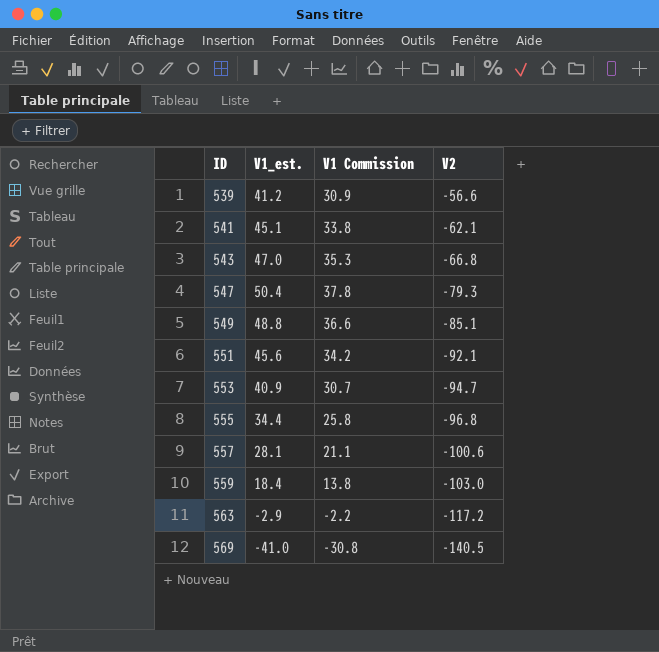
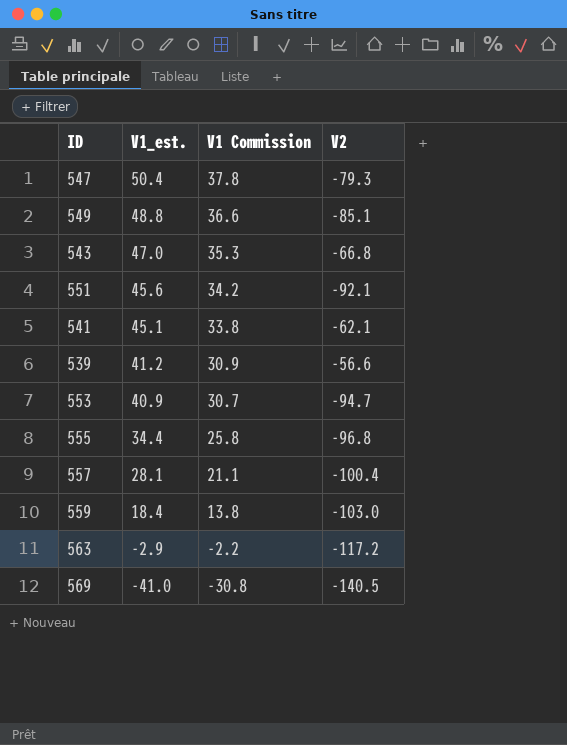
row order: ID ascending -> V1_est. descending
557 | V2: -100.6 -> -100.4

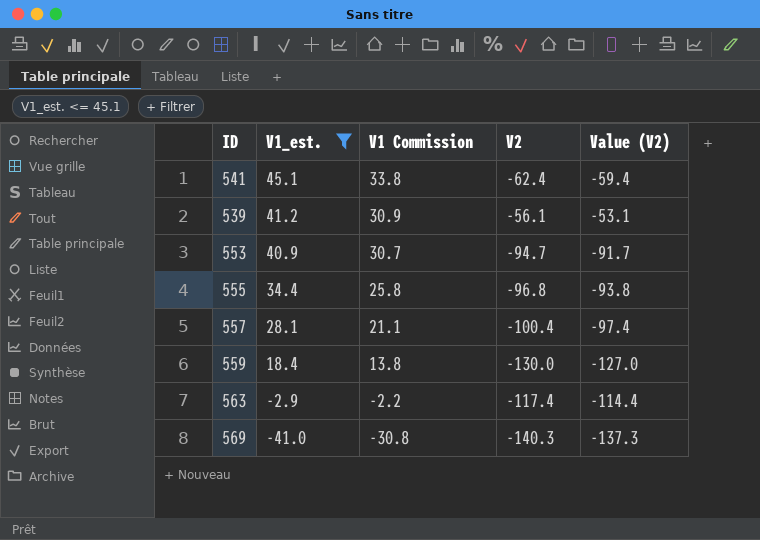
filter: none -> V1_est. <= 45.1
column Value (V2) | formula: none -> [V2] + 3
541 | V2: -62.1 -> -62.4
539 | V2: -56.6 -> -56.1
559 | V2: -103.0 -> -130.0
563 | V2: -117.2 -> -117.4
569 | V2: -140.5 -> -140.3

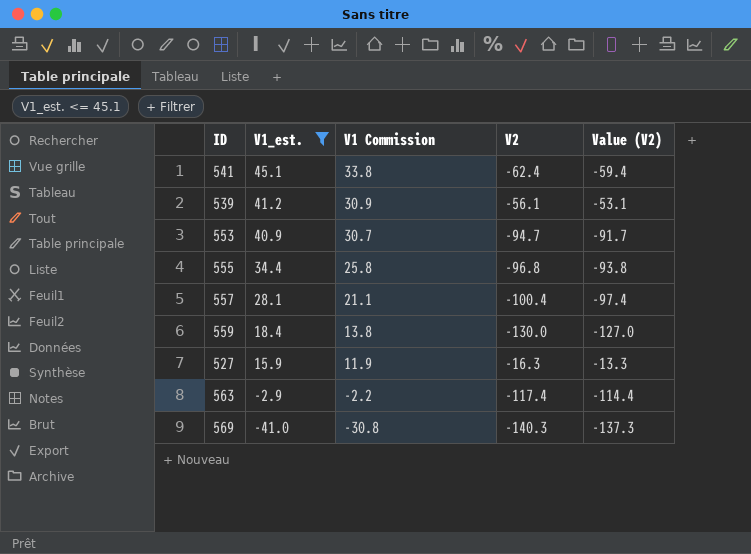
row 527: none -> 15.9 | 11.9 | -16.3 | -13.3

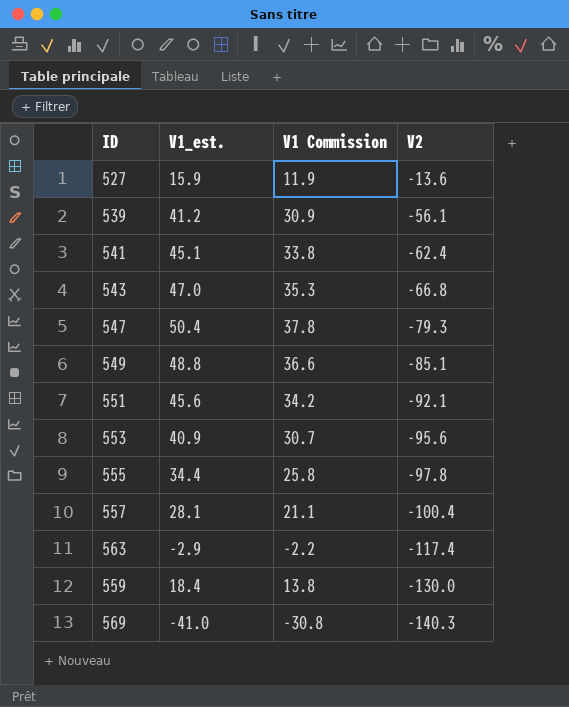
filter: V1_est. <= 45.1 -> none
row order: V1_est. descending -> V2 descending
column Value (V2) | formula: [V2] + 3 -> none
527 | V2: -16.3 -> -13.6
553 | V2: -94.7 -> -95.6
555 | V2: -96.8 -> -97.8

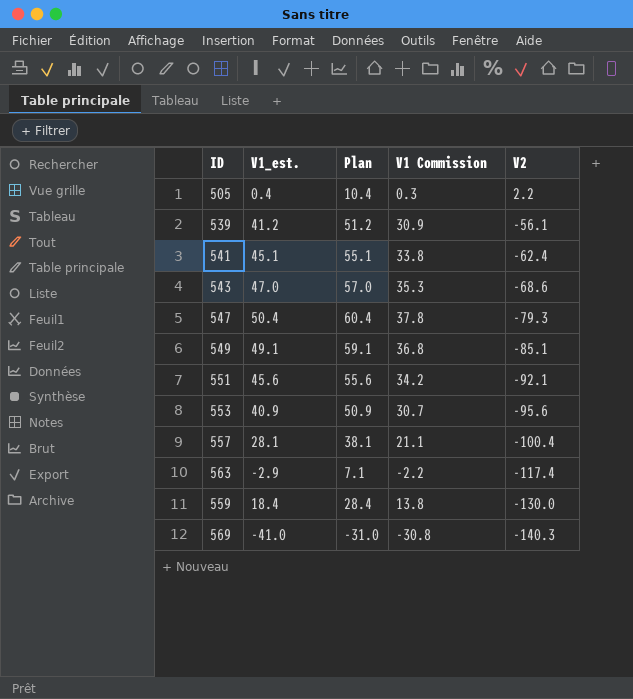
column Plan | formula: none -> [V1_est.] + 10
row 527: 15.9 | 11.9 | -13.6 -> none
row 555: 34.4 | 25.8 | -97.8 -> none
row 505: none -> 0.4 | 10.4 | 0.3 | 2.2
543 | V2: -66.8 -> -68.6
549 | V1_est.: 48.8 -> 49.1
549 | V1 Commission: 36.6 -> 36.8

